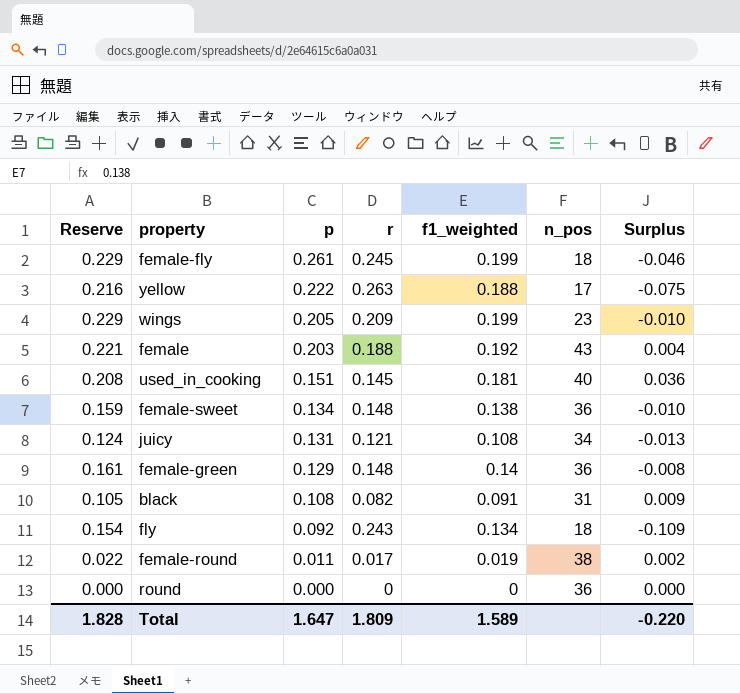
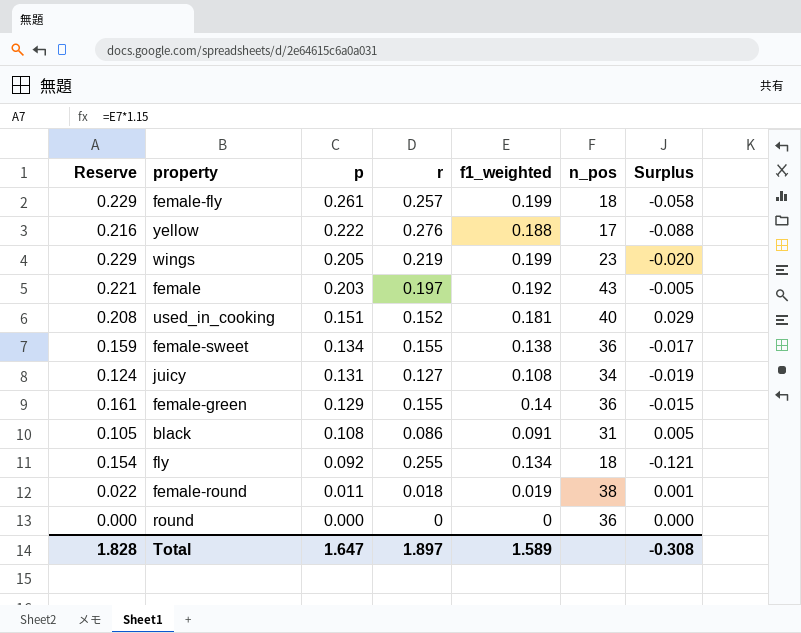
female-fly | r: 0.245 -> 0.257
female-fly | Surplus: -0.046 -> -0.058
yellow | r: 0.263 -> 0.276
yellow | Surplus: -0.075 -> -0.088
wings | r: 0.209 -> 0.219
wings | Surplus: -0.010 -> -0.020
female | r: 0.188 -> 0.197
female | Surplus: 0.004 -> -0.005
used_in_cooking | r: 0.145 -> 0.152
used_in_cooking | Surplus: 0.036 -> 0.029
female-sweet | r: 0.148 -> 0.155
female-sweet | Surplus: -0.010 -> -0.017
juicy | r: 0.121 -> 0.127
juicy | Surplus: -0.013 -> -0.019
female-green | r: 0.148 -> 0.155
female-green | Surplus: -0.008 -> -0.015
black | r: 0.082 -> 0.086
black | Surplus: 0.009 -> 0.005
fly | r: 0.243 -> 0.255
fly | Surplus: -0.109 -> -0.121
female-round | r: 0.017 -> 0.018
female-round | Surplus: 0.002 -> 0.001
Total | r: 1.809 -> 1.897
Total | Surplus: -0.220 -> -0.308

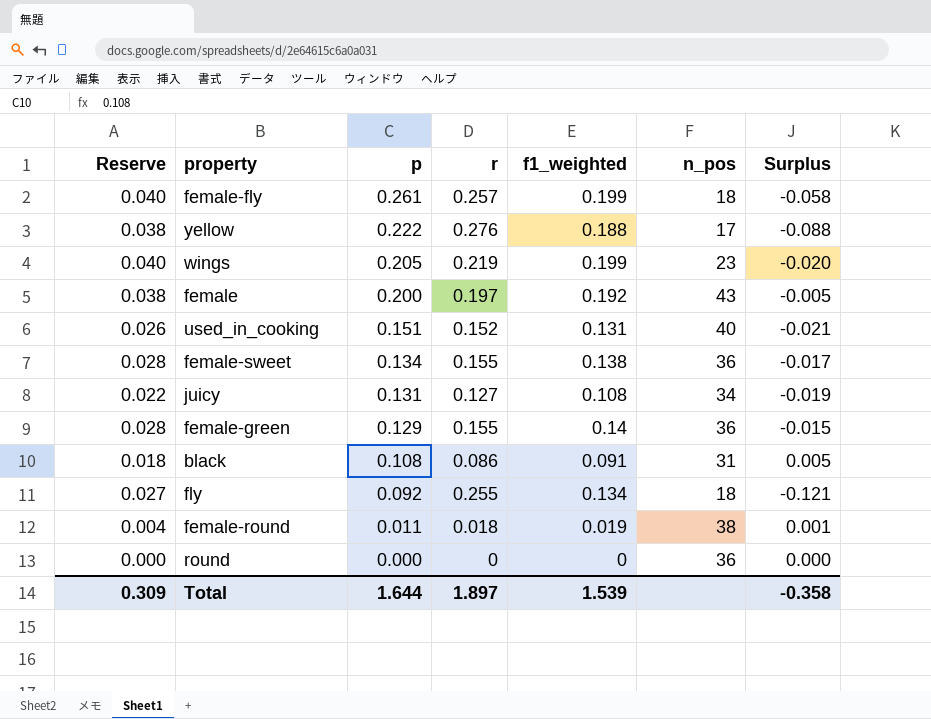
column Reserve | formula: [f1_weighted] * 1.15 -> [f1_weighted] * 0.2
female | p: 0.203 -> 0.200
used_in_cooking | f1_weighted: 0.181 -> 0.131
used_in_cooking | Surplus: 0.029 -> -0.021
Total | Reserve: 1.828 -> 0.309
Total | p: 1.647 -> 1.644
Total | f1_weighted: 1.589 -> 1.539
Total | Surplus: -0.308 -> -0.358

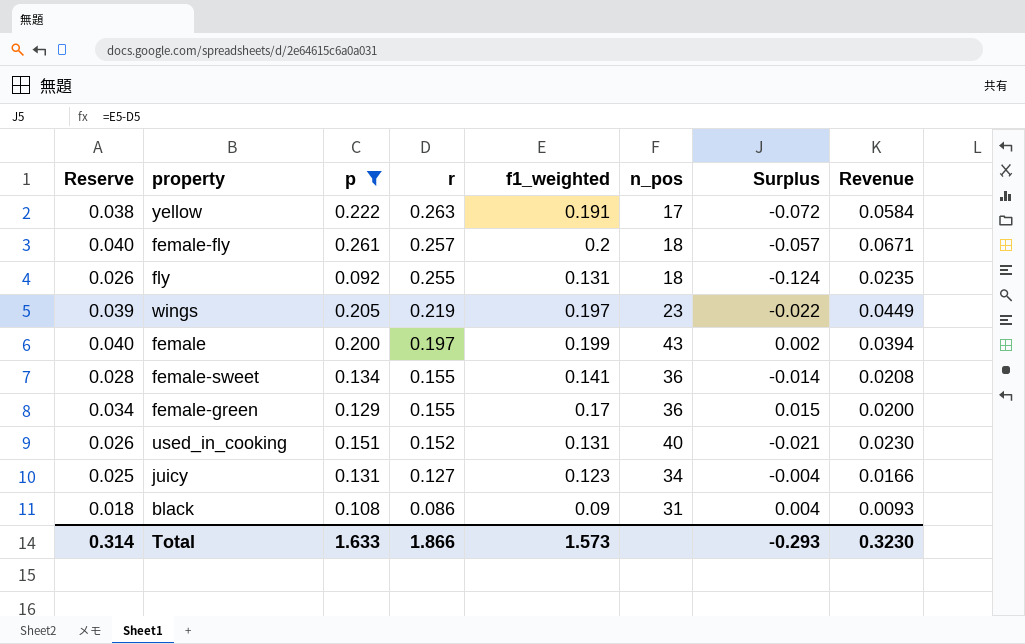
filter: none -> p >= 0.092
row order: p descending -> r descending
column Revenue | formula: none -> [p] * [r]
yellow | r: 0.276 -> 0.263
yellow | f1_weighted: 0.188 -> 0.191
yellow | Surplus: -0.088 -> -0.072
female-fly | f1_weighted: 0.199 -> 0.2
female-fly | Surplus: -0.058 -> -0.057
fly | Reserve: 0.027 -> 0.026
fly | f1_weighted: 0.134 -> 0.131
fly | Surplus: -0.121 -> -0.124
wings | Reserve: 0.040 -> 0.039
wings | f1_weighted: 0.199 -> 0.197
wings | Surplus: -0.020 -> -0.022
female | Reserve: 0.038 -> 0.040
female | f1_weighted: 0.192 -> 0.199
female | Surplus: -0.005 -> 0.002
female-sweet | f1_weighted: 0.138 -> 0.141
female-sweet | Surplus: -0.017 -> -0.014
female-green | Reserve: 0.028 -> 0.034
female-green | f1_weighted: 0.14 -> 0.17
female-green | Surplus: -0.015 -> 0.015
juicy | Reserve: 0.022 -> 0.025
juicy | f1_weighted: 0.108 -> 0.123
juicy | Surplus: -0.019 -> -0.004
black | f1_weighted: 0.091 -> 0.09
black | Surplus: 0.005 -> 0.004
Total | Reserve: 0.309 -> 0.314
Total | p: 1.644 -> 1.633
Total | r: 1.897 -> 1.866
Total | f1_weighted: 1.539 -> 1.573
Total | Surplus: -0.358 -> -0.293

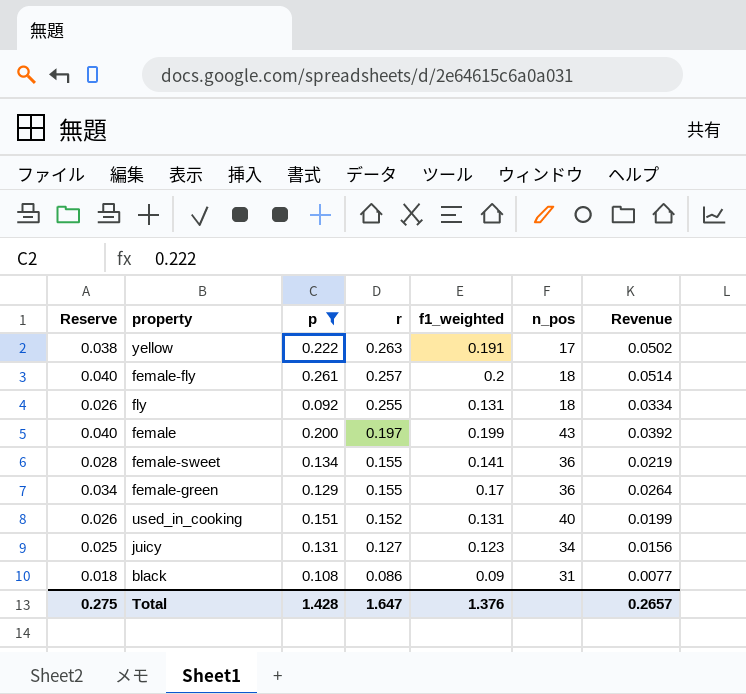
column Surplus | formula: [f1_weighted] - [r] -> none
column Revenue | formula: [p] * [r] -> [r] * [f1_weighted]
row wings: 0.039 | 0.205 | 0.219 | 0.197 | 23 | -0.022 | 0.0449 -> none
Total | Reserve: 0.314 -> 0.275
Total | p: 1.633 -> 1.428
Total | r: 1.866 -> 1.647
Total | f1_weighted: 1.573 -> 1.376
Total | Revenue: 0.3230 -> 0.2657

